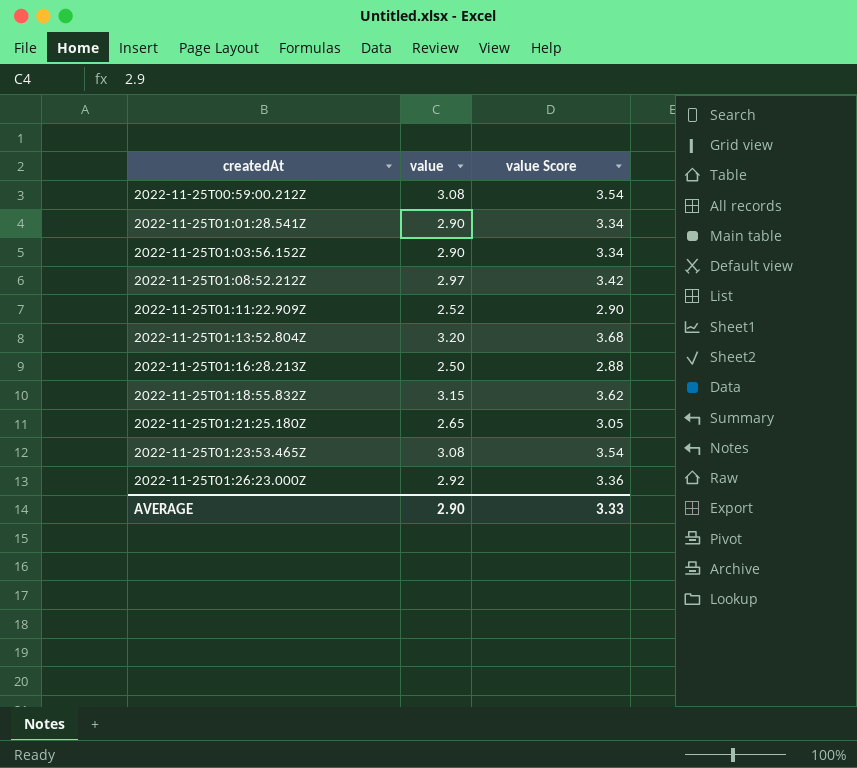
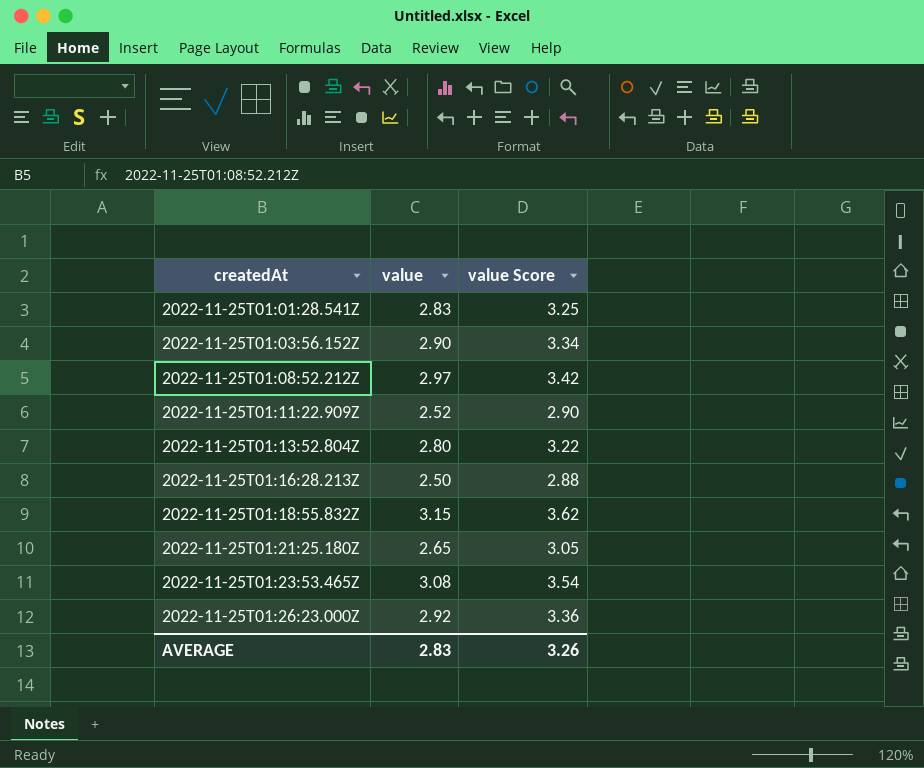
row 2022-11-25T00:59:00.212Z: 3.08 | 3.54 -> none
2022-11-25T01:01:28.541Z | value: 2.90 -> 2.83
2022-11-25T01:01:28.541Z | value Score: 3.34 -> 3.25
2022-11-25T01:13:52.804Z | value: 3.20 -> 2.80
2022-11-25T01:13:52.804Z | value Score: 3.68 -> 3.22
AVERAGE | value: 2.90 -> 2.83
AVERAGE | value Score: 3.33 -> 3.26

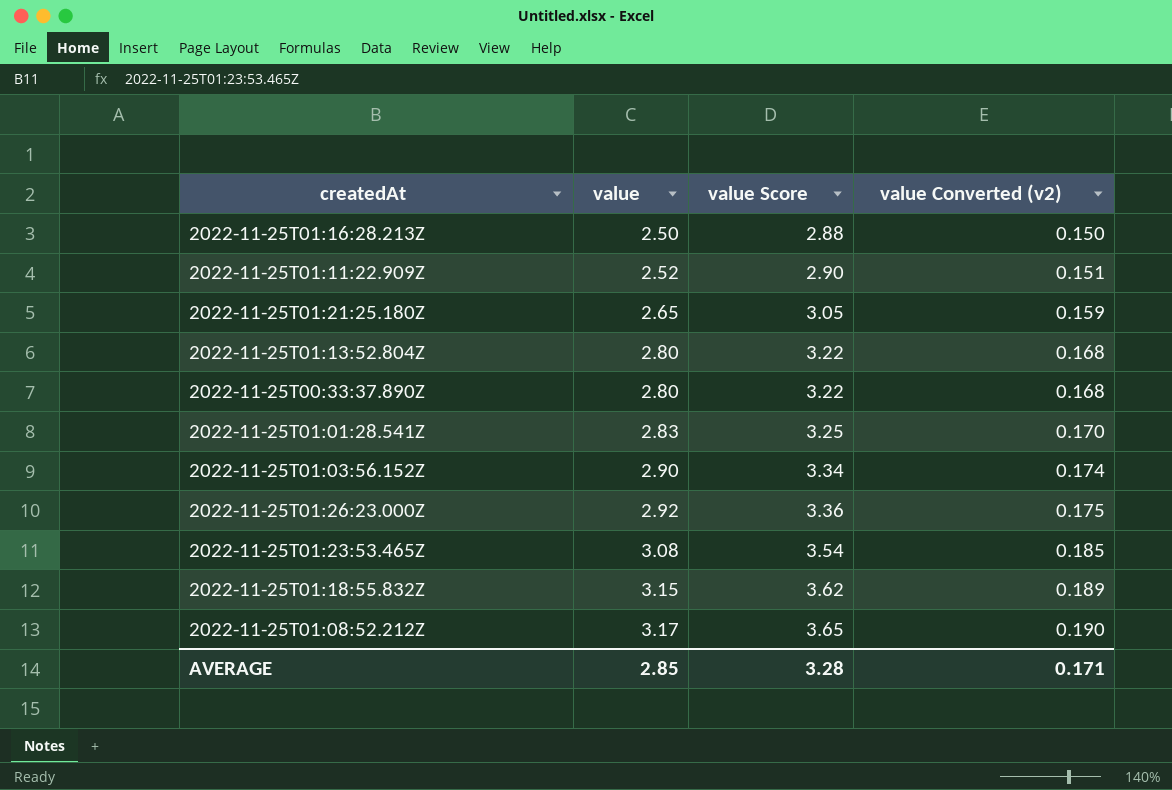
row order: createdAt ascending -> value ascending
column value Converted (v2) | formula: none -> [value] * 0.06
row 2022-11-25T00:33:37.890Z: none -> 2.80 | 3.22 | 0.168
2022-11-25T01:08:52.212Z | value: 2.97 -> 3.17
2022-11-25T01:08:52.212Z | value Score: 3.42 -> 3.65
AVERAGE | value: 2.83 -> 2.85
AVERAGE | value Score: 3.26 -> 3.28

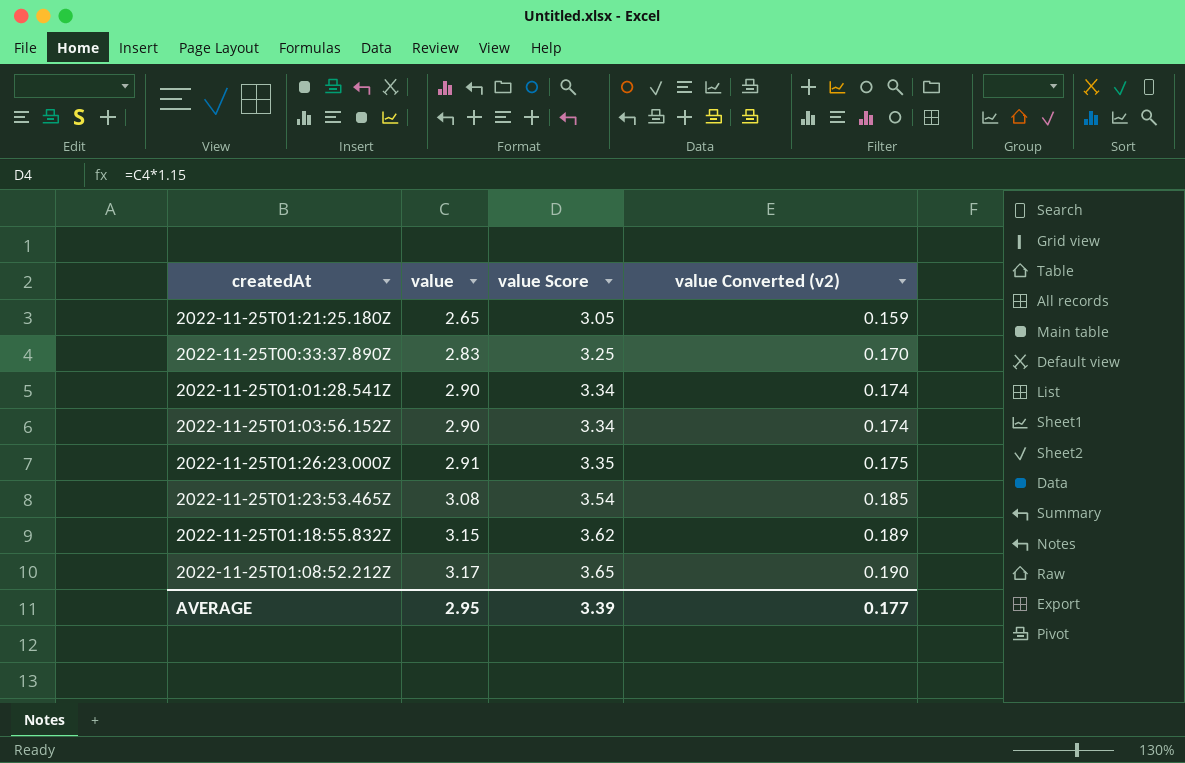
row 2022-11-25T01:16:28.213Z: 2.50 | 2.88 | 0.150 -> none
row 2022-11-25T01:11:22.909Z: 2.52 | 2.90 | 0.151 -> none
row 2022-11-25T01:13:52.804Z: 2.80 | 3.22 | 0.168 -> none
2022-11-25T00:33:37.890Z | value: 2.80 -> 2.83
2022-11-25T00:33:37.890Z | value Score: 3.22 -> 3.25
2022-11-25T00:33:37.890Z | value Converted (v2): 0.168 -> 0.170
2022-11-25T01:01:28.541Z | value: 2.83 -> 2.90
2022-11-25T01:01:28.541Z | value Score: 3.25 -> 3.34
2022-11-25T01:01:28.541Z | value Converted (v2): 0.170 -> 0.174
2022-11-25T01:26:23.000Z | value: 2.92 -> 2.91
2022-11-25T01:26:23.000Z | value Score: 3.36 -> 3.35
AVERAGE | value: 2.85 -> 2.95
AVERAGE | value Score: 3.28 -> 3.39
AVERAGE | value Converted (v2): 0.171 -> 0.177

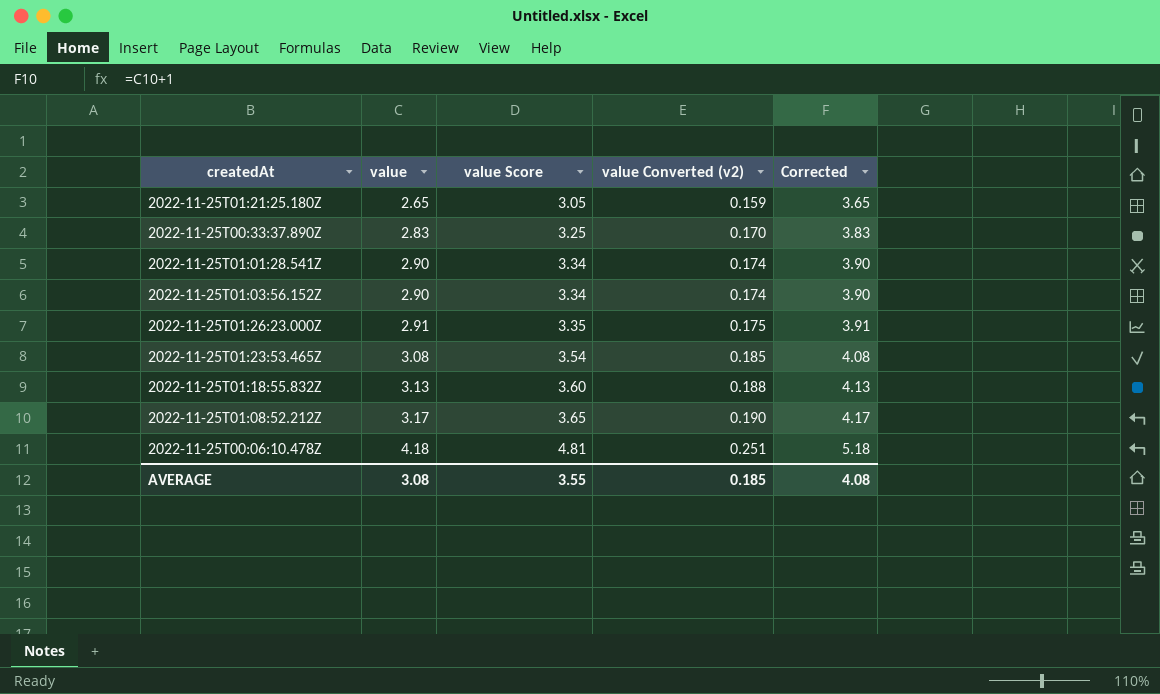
column Corrected | formula: none -> [value] + 1
2022-11-25T01:18:55.832Z | value: 3.15 -> 3.13
2022-11-25T01:18:55.832Z | value Score: 3.62 -> 3.60
2022-11-25T01:18:55.832Z | value Converted (v2): 0.189 -> 0.188
row 2022-11-25T00:06:10.478Z: none -> 4.18 | 4.81 | 0.251 | 5.18
AVERAGE | value: 2.95 -> 3.08
AVERAGE | value Score: 3.39 -> 3.55
AVERAGE | value Converted (v2): 0.177 -> 0.185

